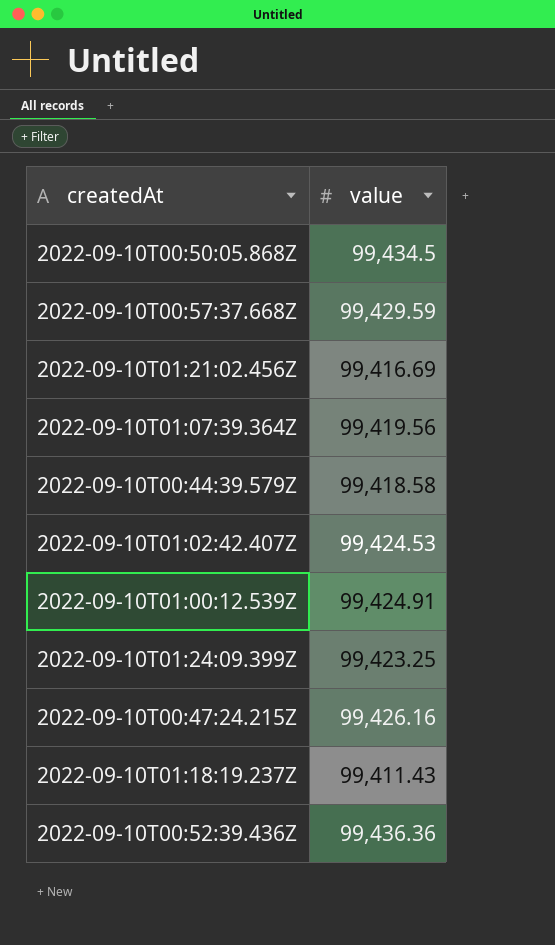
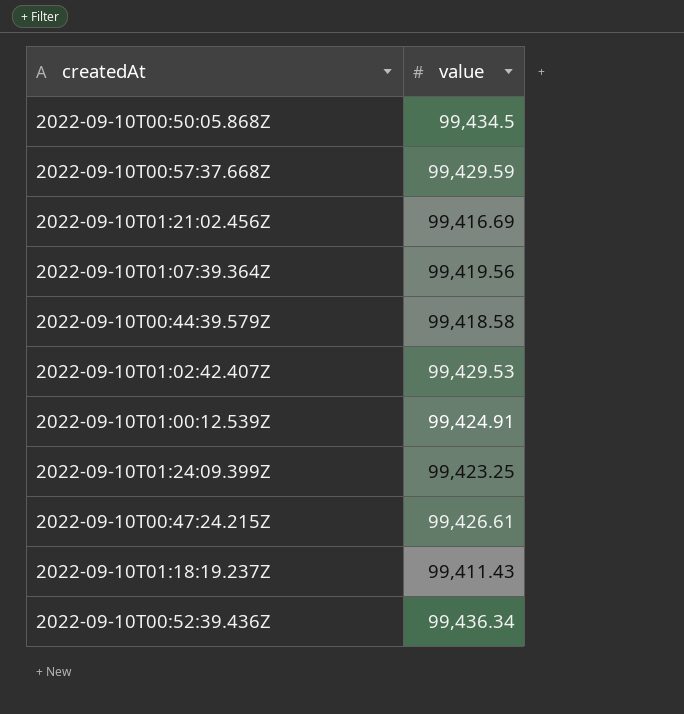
2022-09-10T01:02:42.407Z | value: 99,424.53 -> 99,429.53
2022-09-10T00:47:24.215Z | value: 99,426.16 -> 99,426.61
2022-09-10T00:52:39.436Z | value: 99,436.36 -> 99,436.34

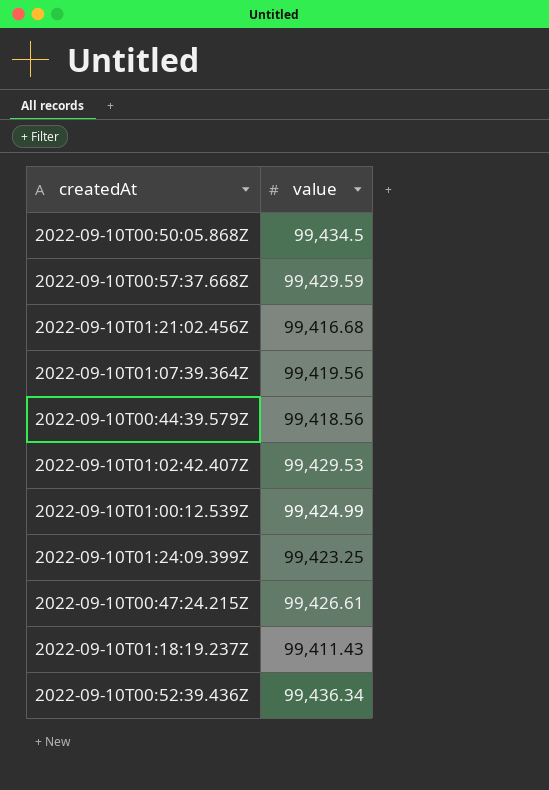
2022-09-10T01:21:02.456Z | value: 99,416.69 -> 99,416.68
2022-09-10T00:44:39.579Z | value: 99,418.58 -> 99,418.56
2022-09-10T01:00:12.539Z | value: 99,424.91 -> 99,424.99

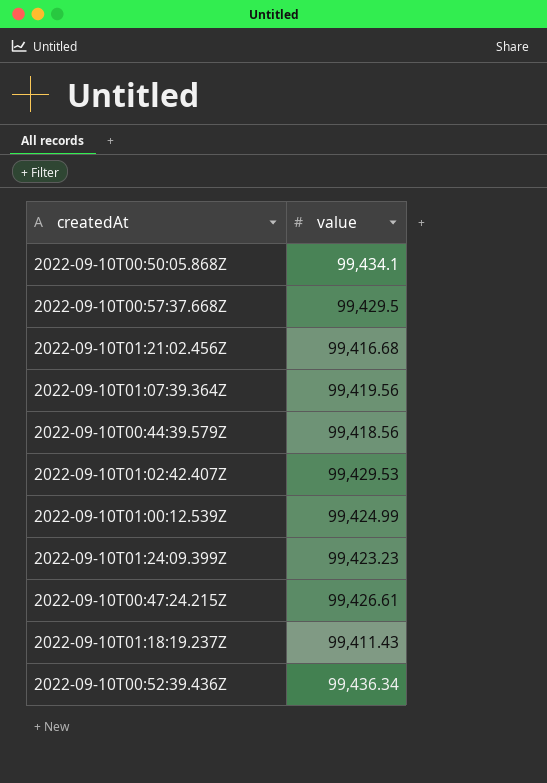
2022-09-10T00:50:05.868Z | value: 99,434.5 -> 99,434.1
2022-09-10T00:57:37.668Z | value: 99,429.59 -> 99,429.5
2022-09-10T01:24:09.399Z | value: 99,423.25 -> 99,423.23

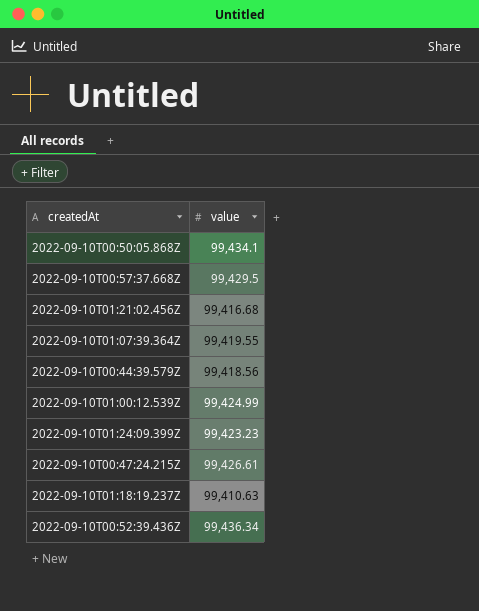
row 2022-09-10T01:02:42.407Z: 99,429.53 -> none
2022-09-10T01:07:39.364Z | value: 99,419.56 -> 99,419.55
2022-09-10T01:18:19.237Z | value: 99,411.43 -> 99,410.63

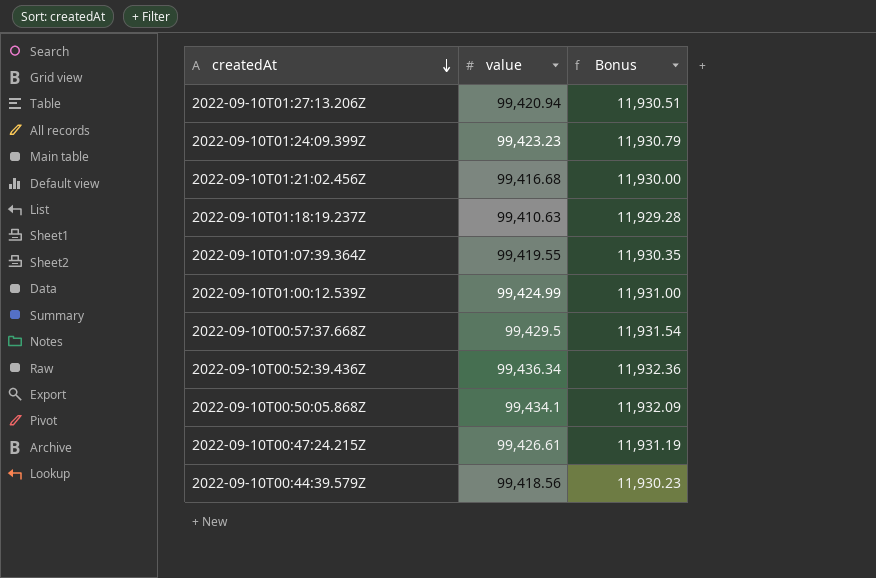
row order: none -> createdAt descending
column Bonus | formula: none -> [value] * 0.12
row 2022-09-10T01:27:13.206Z: none -> 99,420.94 | 11,930.51

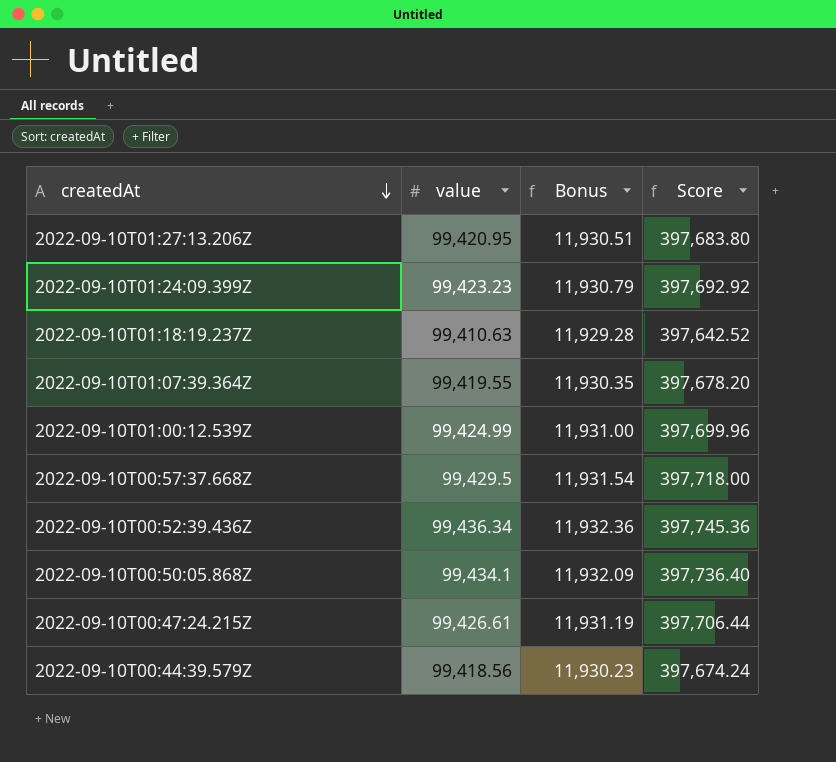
column Score | formula: none -> [value] * 4
row 2022-09-10T01:21:02.456Z: 99,416.68 | 11,930.00 -> none
2022-09-10T01:27:13.206Z | value: 99,420.94 -> 99,420.95

